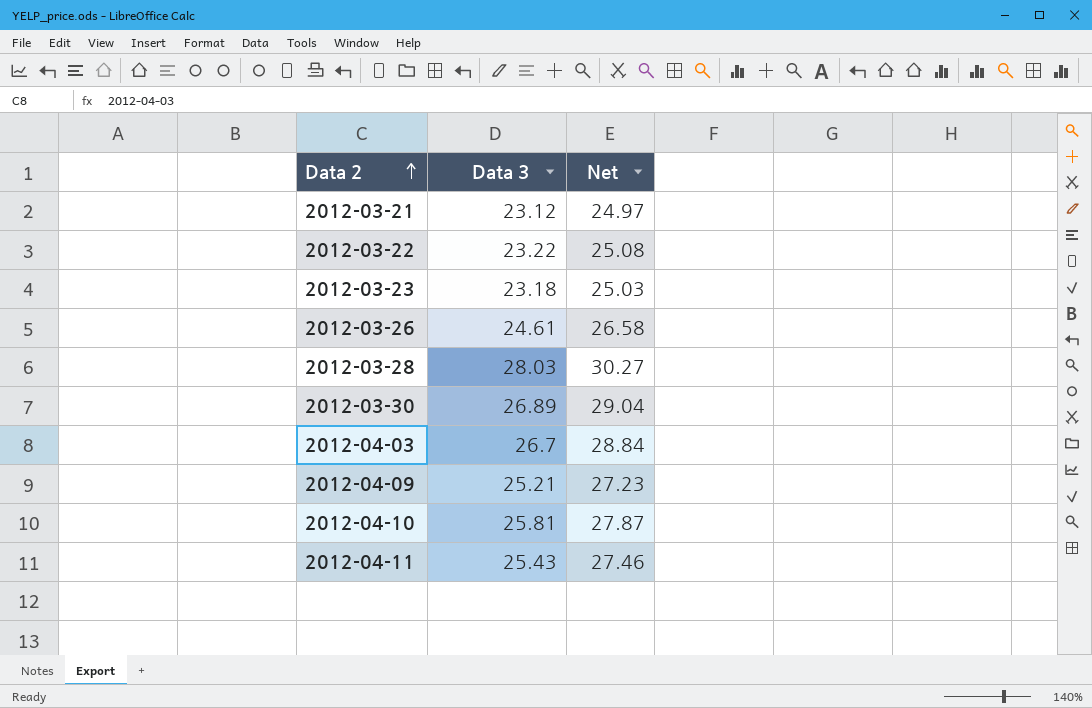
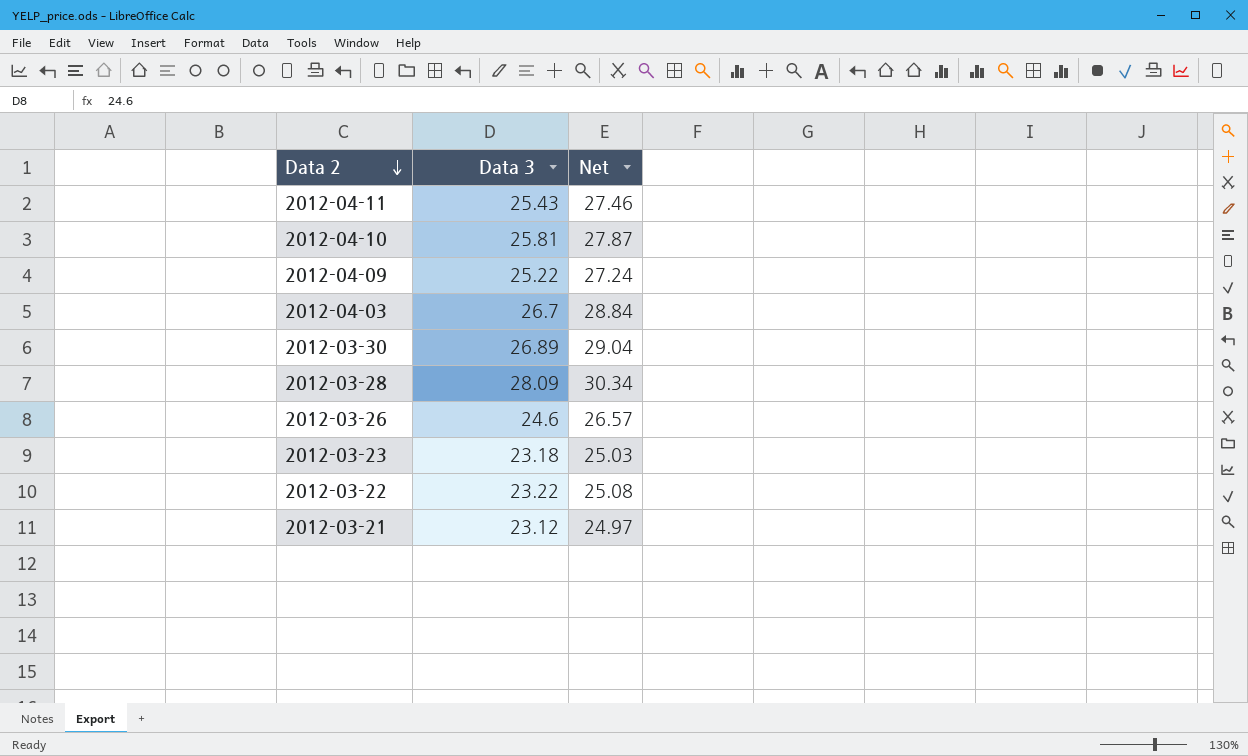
row order: Data 2 ascending -> Data 2 descending
2012-04-09 | Data 3: 25.21 -> 25.22
2012-04-09 | Net: 27.23 -> 27.24
2012-03-28 | Data 3: 28.03 -> 28.09
2012-03-28 | Net: 30.27 -> 30.34
2012-03-26 | Data 3: 24.61 -> 24.6
2012-03-26 | Net: 26.58 -> 26.57

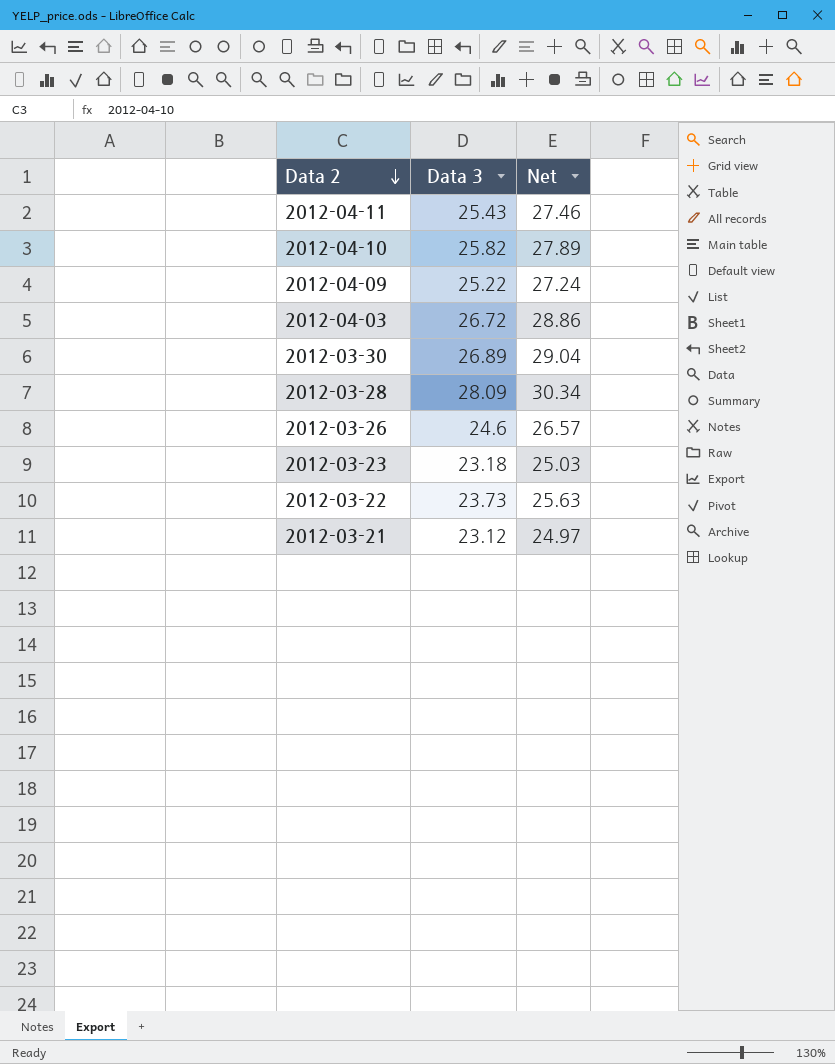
2012-04-10 | Data 3: 25.81 -> 25.82
2012-04-10 | Net: 27.87 -> 27.89
2012-04-03 | Data 3: 26.7 -> 26.72
2012-04-03 | Net: 28.84 -> 28.86
2012-03-22 | Data 3: 23.22 -> 23.73
2012-03-22 | Net: 25.08 -> 25.63

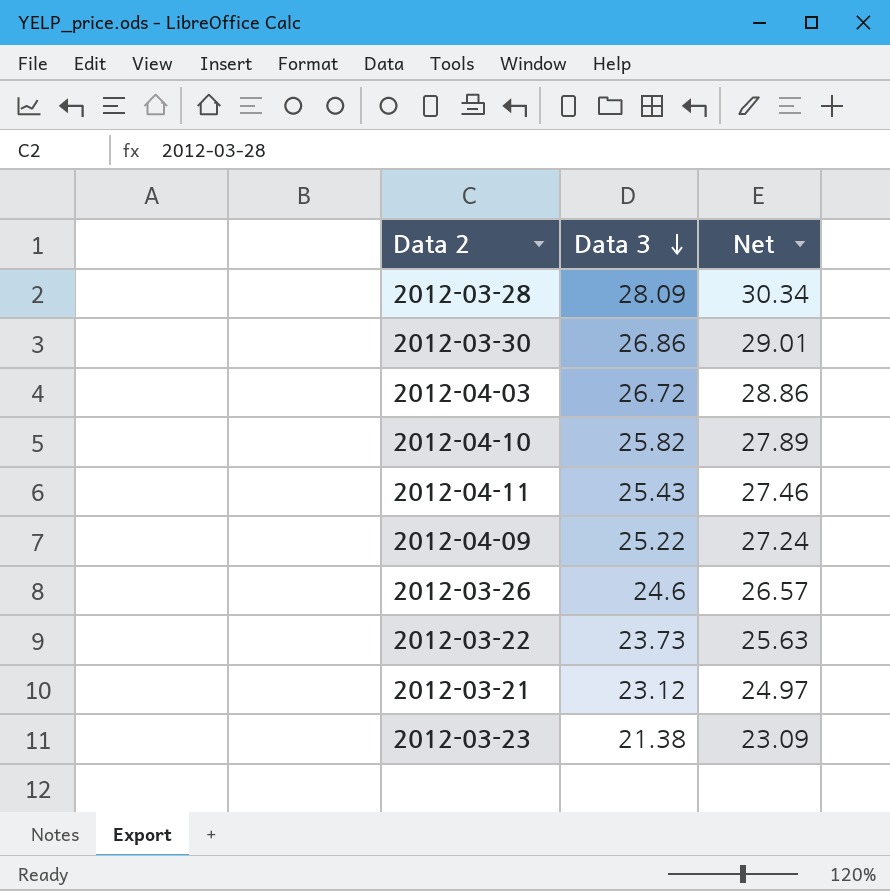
row order: Data 2 descending -> Data 3 descending
2012-03-30 | Data 3: 26.89 -> 26.86
2012-03-30 | Net: 29.04 -> 29.01
2012-03-23 | Data 3: 23.18 -> 21.38
2012-03-23 | Net: 25.03 -> 23.09

